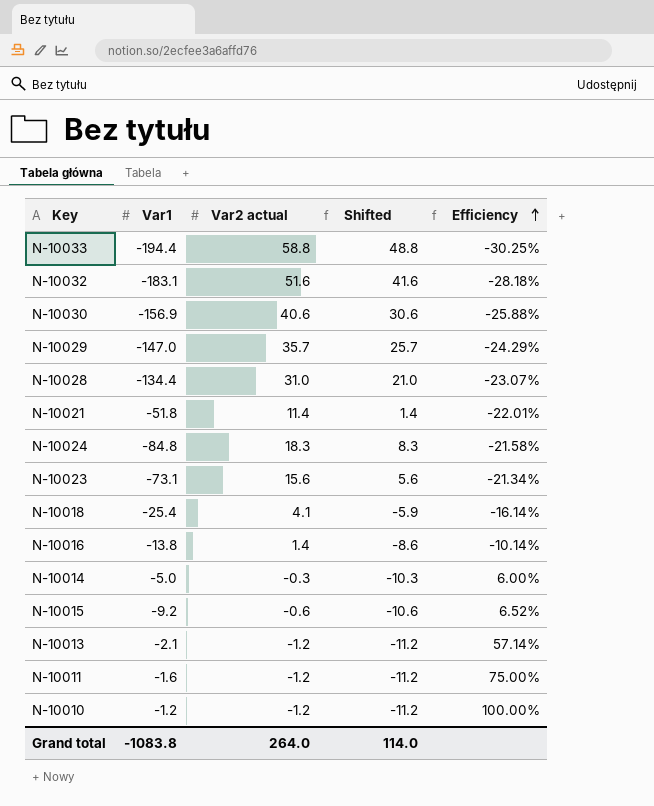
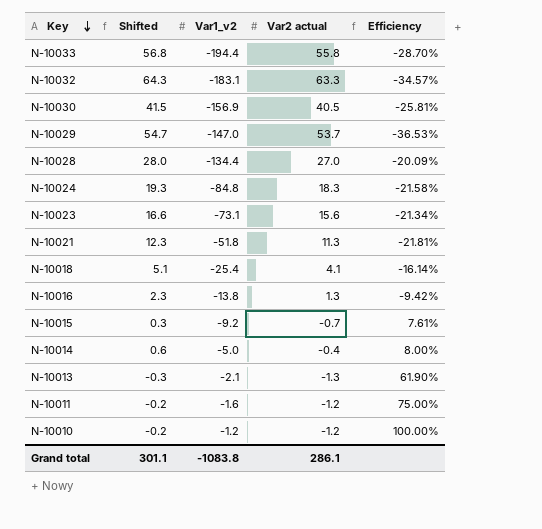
row order: Efficiency ascending -> Key descending
column Shifted | formula: [Var2 actual] - 10 -> [Var2 actual] + 1
column Shifted | position: 4 -> 2
column name: Var1 -> Var1_v2
N-10033 | Var2 actual: 58.8 -> 55.8
N-10033 | Efficiency: -30.25% -> -28.70%
N-10032 | Var2 actual: 51.6 -> 63.3
N-10032 | Efficiency: -28.18% -> -34.57%
N-10030 | Var2 actual: 40.6 -> 40.5
N-10030 | Efficiency: -25.88% -> -25.81%
N-10029 | Var2 actual: 35.7 -> 53.7
N-10029 | Efficiency: -24.29% -> -36.53%
N-10028 | Var2 actual: 31.0 -> 27.0
N-10028 | Efficiency: -23.07% -> -20.09%
N-10021 | Var2 actual: 11.4 -> 11.3
N-10021 | Efficiency: -22.01% -> -21.81%
N-10016 | Var2 actual: 1.4 -> 1.3
N-10016 | Efficiency: -10.14% -> -9.42%
N-10015 | Var2 actual: -0.6 -> -0.7
N-10015 | Efficiency: 6.52% -> 7.61%
N-10014 | Var2 actual: -0.3 -> -0.4
N-10014 | Efficiency: 6.00% -> 8.00%
N-10013 | Var2 actual: -1.2 -> -1.3
N-10013 | Efficiency: 57.14% -> 61.90%
Grand total | Shifted: 114.0 -> 301.1
Grand total | Var2 actual: 264.0 -> 286.1

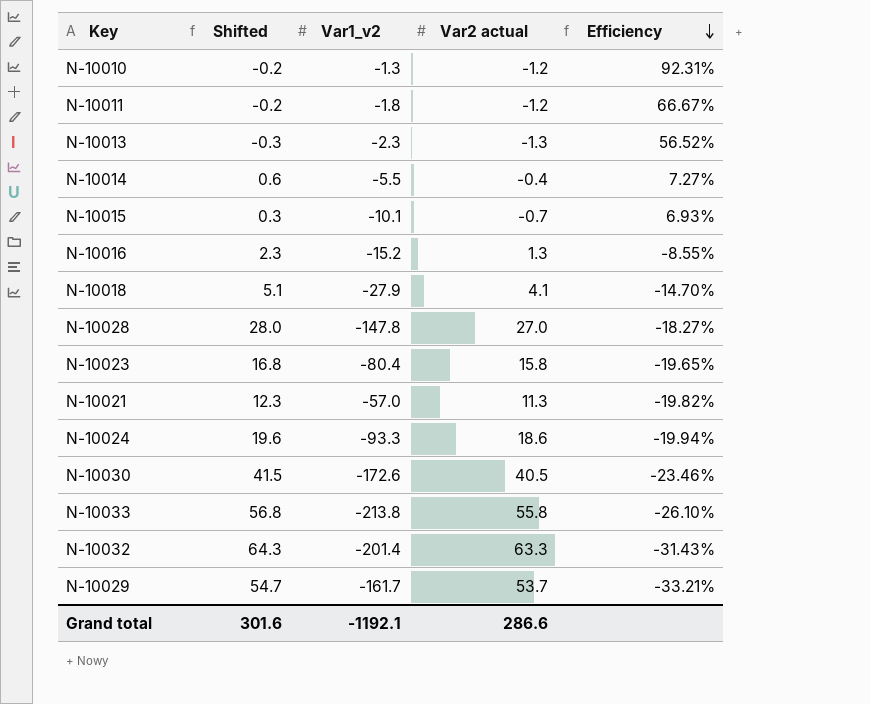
row order: Key descending -> Efficiency descending
N-10010 | Var1_v2: -1.2 -> -1.3
N-10010 | Efficiency: 100.00% -> 92.31%
N-10011 | Var1_v2: -1.6 -> -1.8
N-10011 | Efficiency: 75.00% -> 66.67%
N-10013 | Var1_v2: -2.1 -> -2.3
N-10013 | Efficiency: 61.90% -> 56.52%
N-10014 | Var1_v2: -5.0 -> -5.5
N-10014 | Efficiency: 8.00% -> 7.27%
N-10015 | Var1_v2: -9.2 -> -10.1
N-10015 | Efficiency: 7.61% -> 6.93%
N-10016 | Var1_v2: -13.8 -> -15.2
N-10016 | Efficiency: -9.42% -> -8.55%
N-10018 | Var1_v2: -25.4 -> -27.9
N-10018 | Efficiency: -16.14% -> -14.70%
N-10028 | Var1_v2: -134.4 -> -147.8
N-10028 | Efficiency: -20.09% -> -18.27%
N-10023 | Shifted: 16.6 -> 16.8
N-10023 | Var1_v2: -73.1 -> -80.4
N-10023 | Var2 actual: 15.6 -> 15.8
N-10023 | Efficiency: -21.34% -> -19.65%
N-10021 | Var1_v2: -51.8 -> -57.0
N-10021 | Efficiency: -21.81% -> -19.82%
N-10024 | Shifted: 19.3 -> 19.6
N-10024 | Var1_v2: -84.8 -> -93.3
N-10024 | Var2 actual: 18.3 -> 18.6
N-10024 | Efficiency: -21.58% -> -19.94%
N-10030 | Var1_v2: -156.9 -> -172.6
N-10030 | Efficiency: -25.81% -> -23.46%
N-10033 | Var1_v2: -194.4 -> -213.8
N-10033 | Efficiency: -28.70% -> -26.10%
N-10032 | Var1_v2: -183.1 -> -201.4
N-10032 | Efficiency: -34.57% -> -31.43%
N-10029 | Var1_v2: -147.0 -> -161.7
N-10029 | Efficiency: -36.53% -> -33.21%
Grand total | Shifted: 301.1 -> 301.6
Grand total | Var1_v2: -1083.8 -> -1192.1
Grand total | Var2 actual: 286.1 -> 286.6

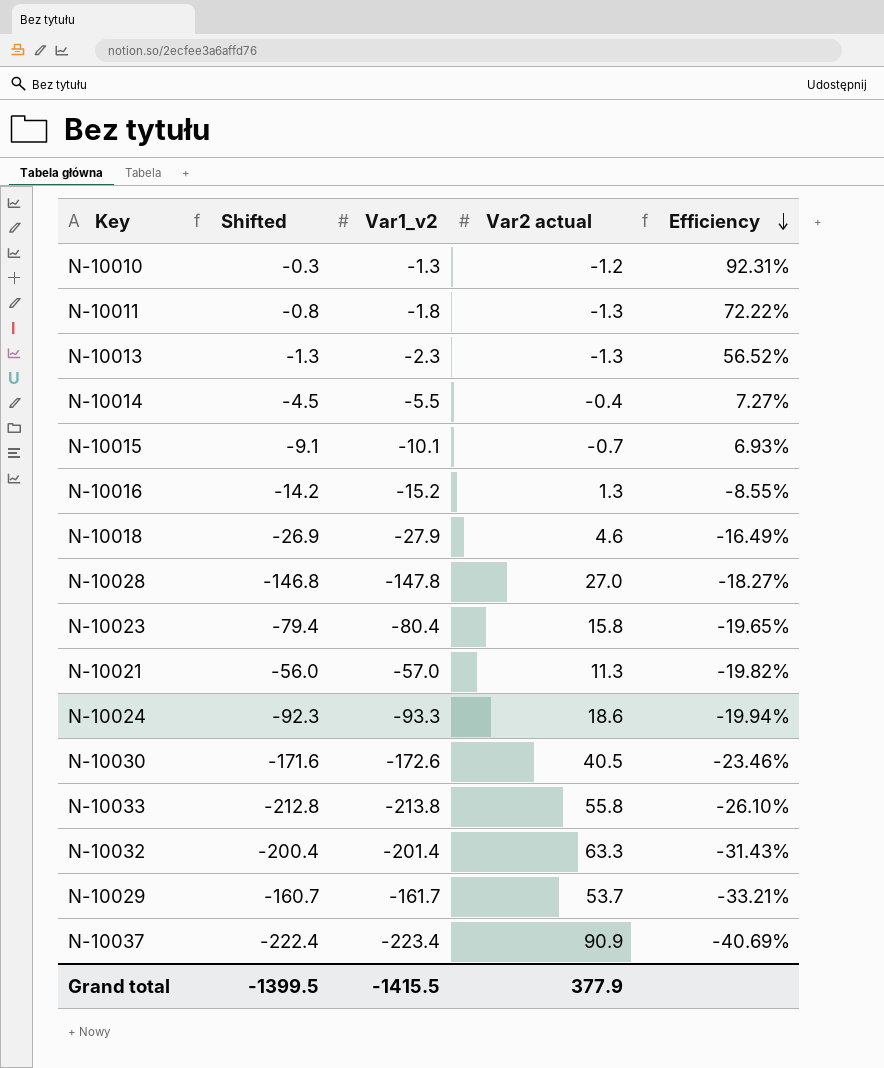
column Shifted | formula: [Var2 actual] + 1 -> [Var1_v2] + 1
N-10011 | Var2 actual: -1.2 -> -1.3
N-10011 | Efficiency: 66.67% -> 72.22%
N-10018 | Var2 actual: 4.1 -> 4.6
N-10018 | Efficiency: -14.70% -> -16.49%
row N-10037: none -> -222.4 | -223.4 | 90.9 | -40.69%
Grand total | Shifted: 301.6 -> -1399.5
Grand total | Var1_v2: -1192.1 -> -1415.5
Grand total | Var2 actual: 286.6 -> 377.9

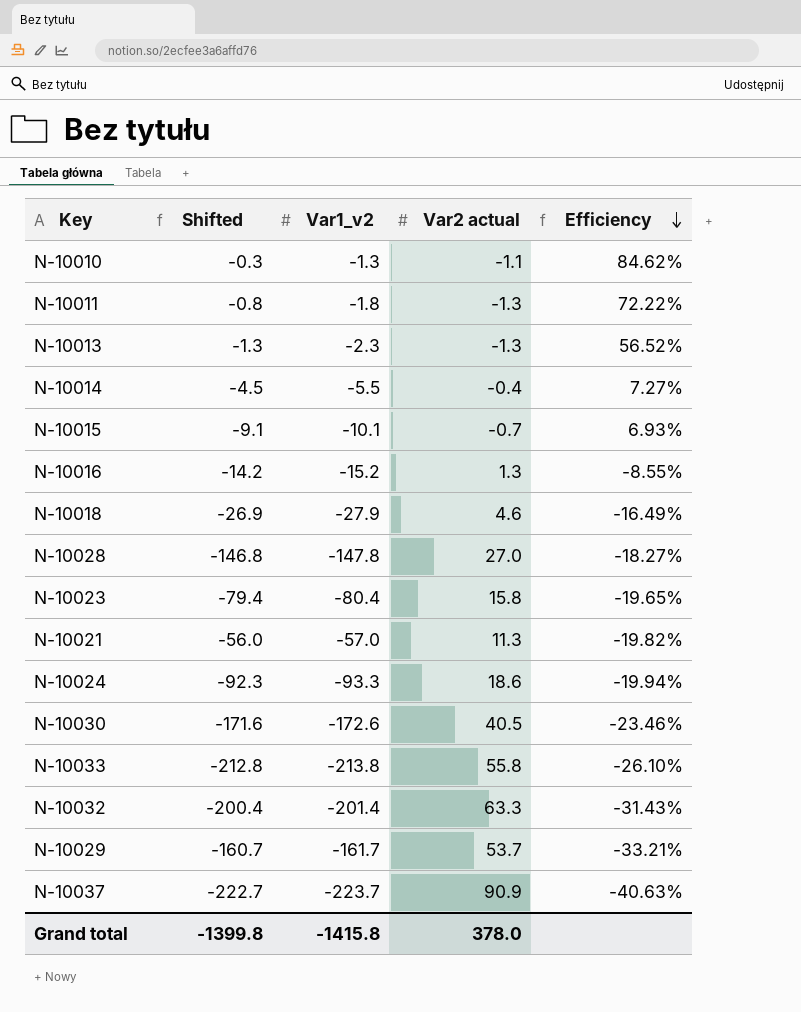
N-10010 | Var2 actual: -1.2 -> -1.1
N-10010 | Efficiency: 92.31% -> 84.62%
N-10037 | Shifted: -222.4 -> -222.7
N-10037 | Var1_v2: -223.4 -> -223.7
N-10037 | Efficiency: -40.69% -> -40.63%
Grand total | Shifted: -1399.5 -> -1399.8
Grand total | Var1_v2: -1415.5 -> -1415.8
Grand total | Var2 actual: 377.9 -> 378.0

